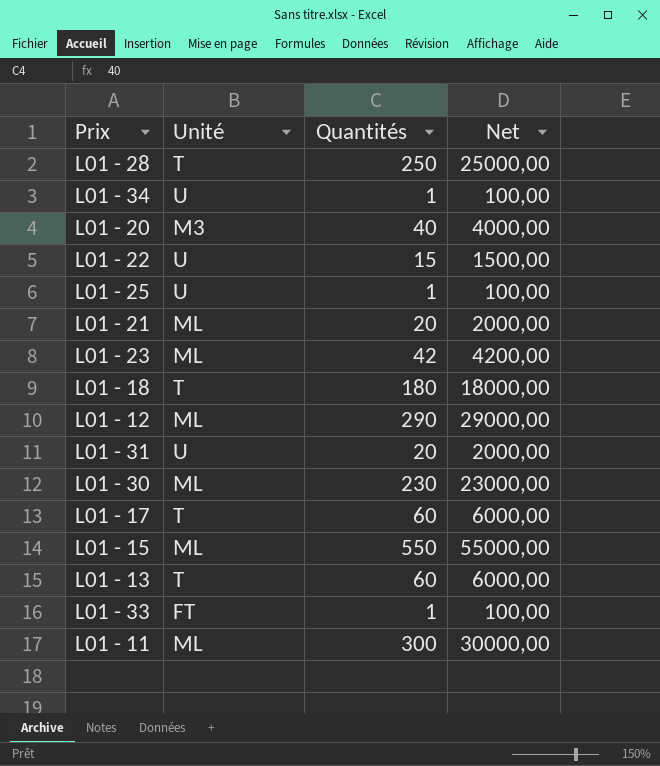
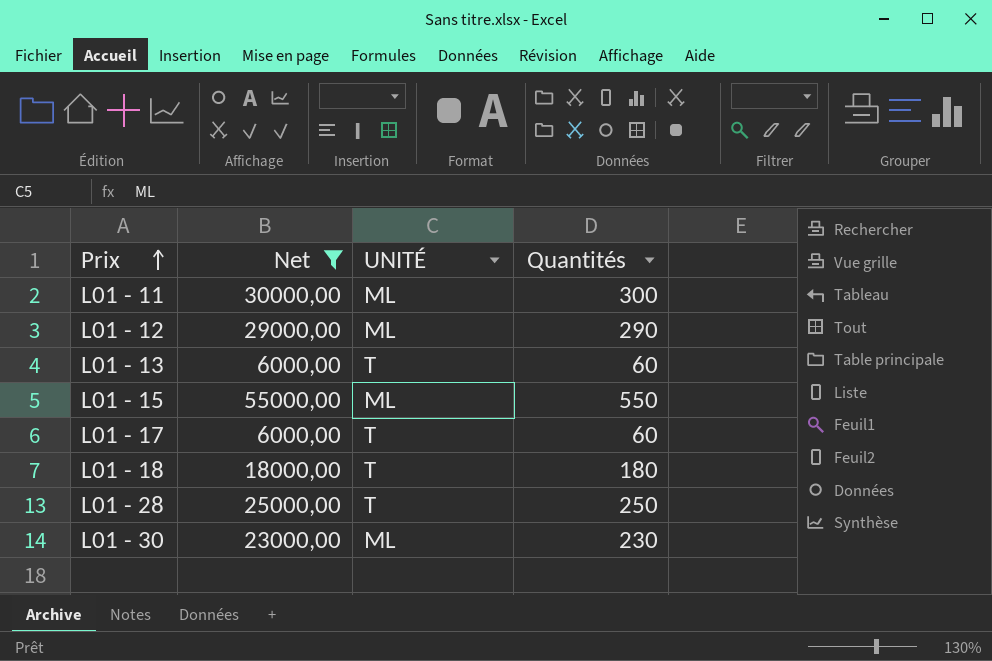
filter: none -> Net >= 6000,00
row order: none -> Prix ascending
column Net | position: 4 -> 2
column name: Unité -> UNITÉ

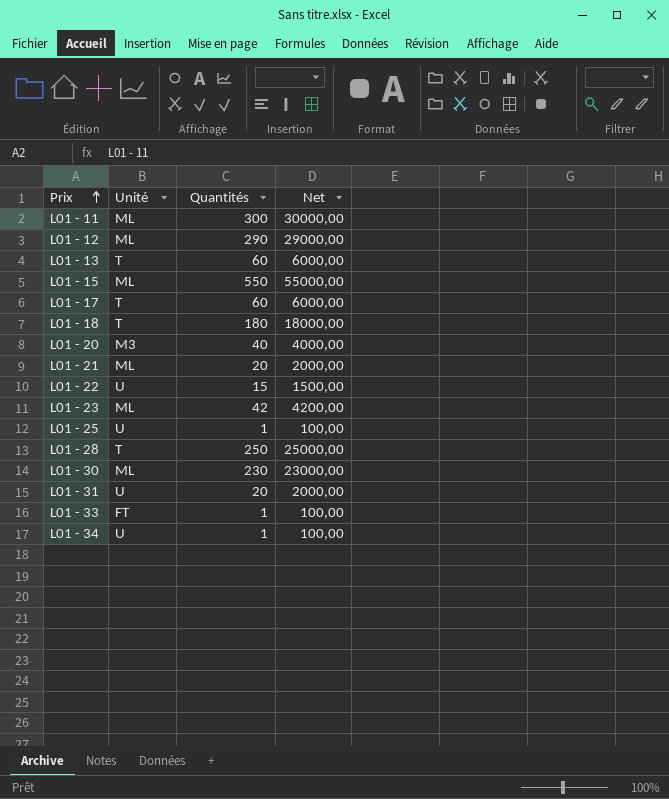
filter: Net >= 6000,00 -> none
column name: UNITÉ -> Unité
column Net | position: 2 -> 4

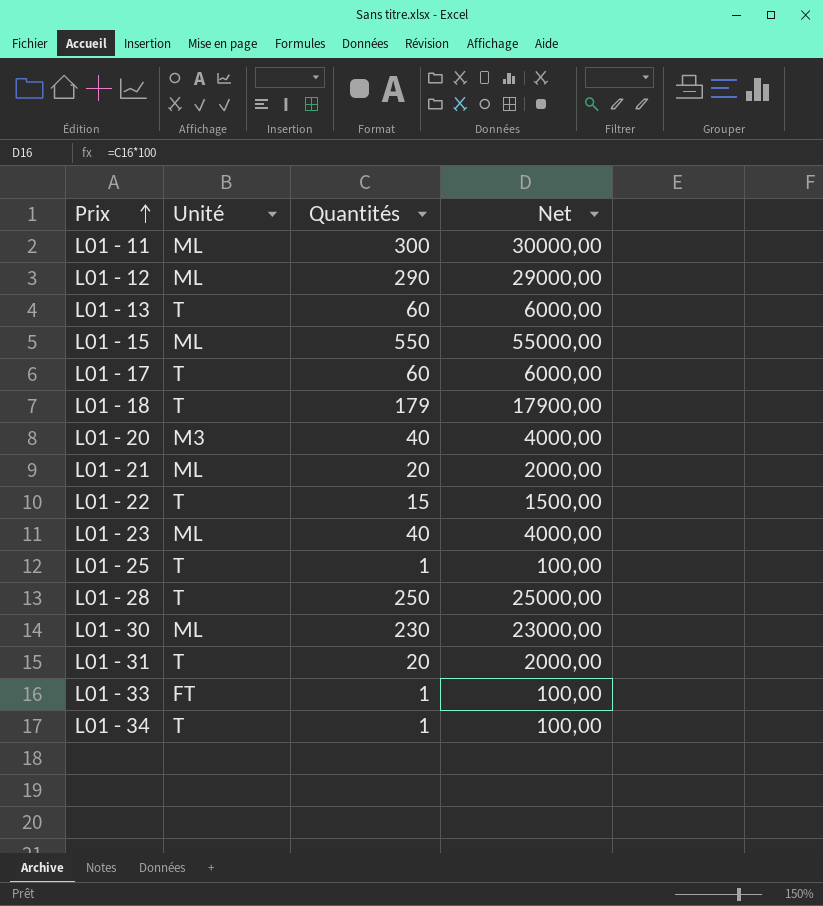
L01 - 18 | Quantités: 180 -> 179
L01 - 18 | Net: 18000,00 -> 17900,00
L01 - 22 | Unité: U -> T
L01 - 23 | Quantités: 42 -> 40
L01 - 23 | Net: 4200,00 -> 4000,00
L01 - 25 | Unité: U -> T
L01 - 31 | Unité: U -> T
L01 - 34 | Unité: U -> T

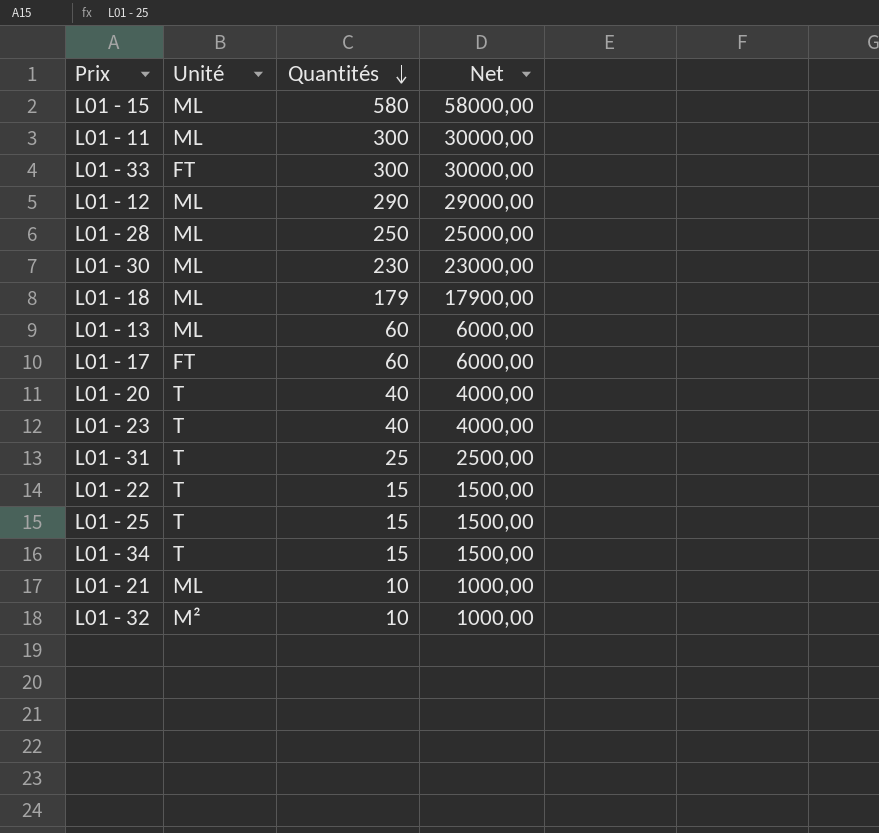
row order: Prix ascending -> Quantités descending
L01 - 15 | Quantités: 550 -> 580
L01 - 15 | Net: 55000,00 -> 58000,00
L01 - 33 | Quantités: 1 -> 300
L01 - 33 | Net: 100,00 -> 30000,00
L01 - 28 | Unité: T -> ML
L01 - 18 | Unité: T -> ML
L01 - 13 | Unité: T -> ML
L01 - 17 | Unité: T -> FT
L01 - 20 | Unité: M3 -> T
L01 - 23 | Unité: ML -> T
L01 - 31 | Quantités: 20 -> 25
L01 - 31 | Net: 2000,00 -> 2500,00
L01 - 25 | Quantités: 1 -> 15
L01 - 25 | Net: 100,00 -> 1500,00
L01 - 34 | Quantités: 1 -> 15
L01 - 34 | Net: 100,00 -> 1500,00
L01 - 21 | Quantités: 20 -> 10
L01 - 21 | Net: 2000,00 -> 1000,00
row L01 - 32: none -> M² | 10 | 1000,00

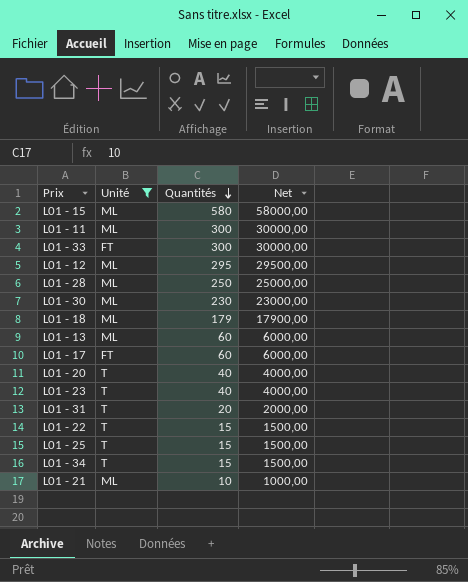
filter: none -> Unité != M²
L01 - 12 | Quantités: 290 -> 295
L01 - 12 | Net: 29000,00 -> 29500,00
L01 - 31 | Quantités: 25 -> 20
L01 - 31 | Net: 2500,00 -> 2000,00

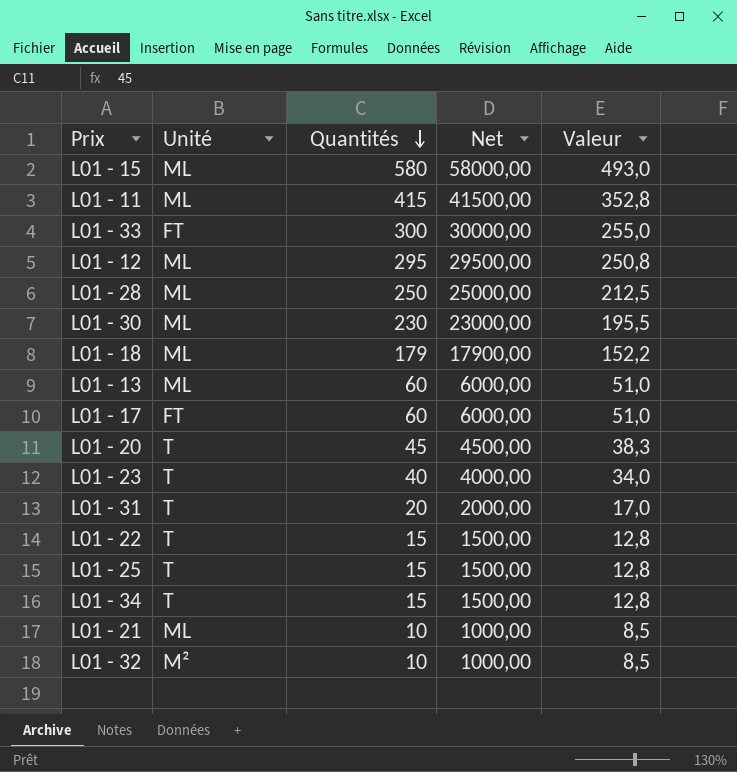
filter: Unité != M² -> none
column Valeur | formula: none -> [Quantités] * 0,85
L01 - 11 | Quantités: 300 -> 415
L01 - 11 | Net: 30000,00 -> 41500,00
L01 - 20 | Quantités: 40 -> 45
L01 - 20 | Net: 4000,00 -> 4500,00

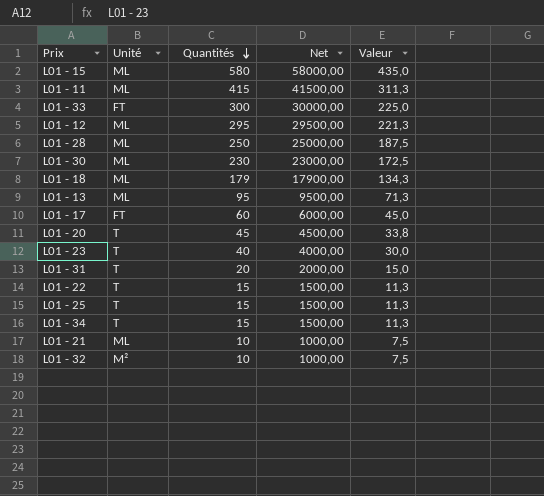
column Valeur | formula: [Quantités] * 0,85 -> [Quantités] * 0,75
L01 - 13 | Quantités: 60 -> 95
L01 - 13 | Net: 6000,00 -> 9500,00

